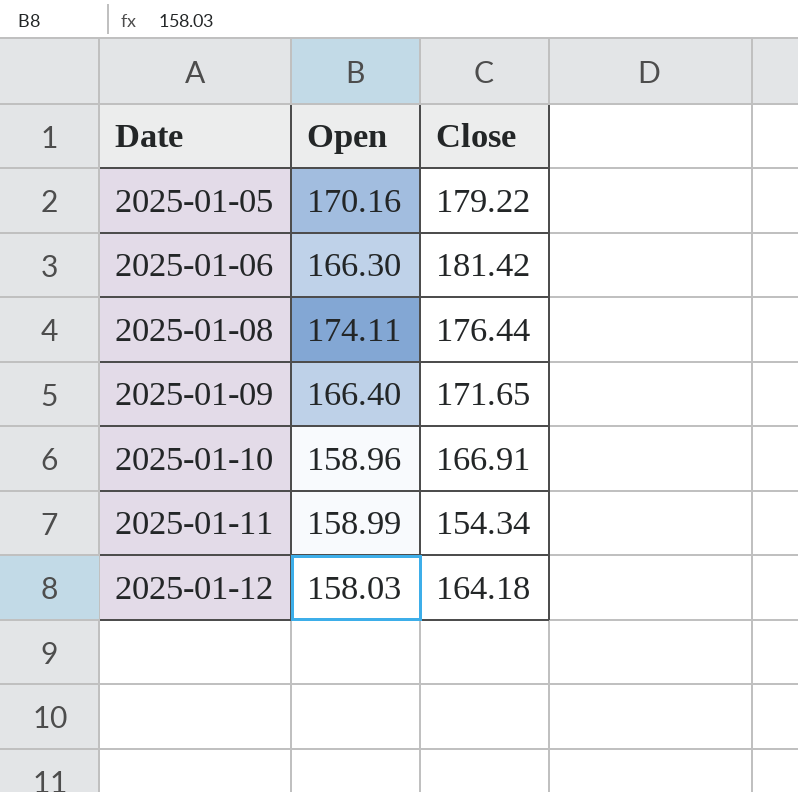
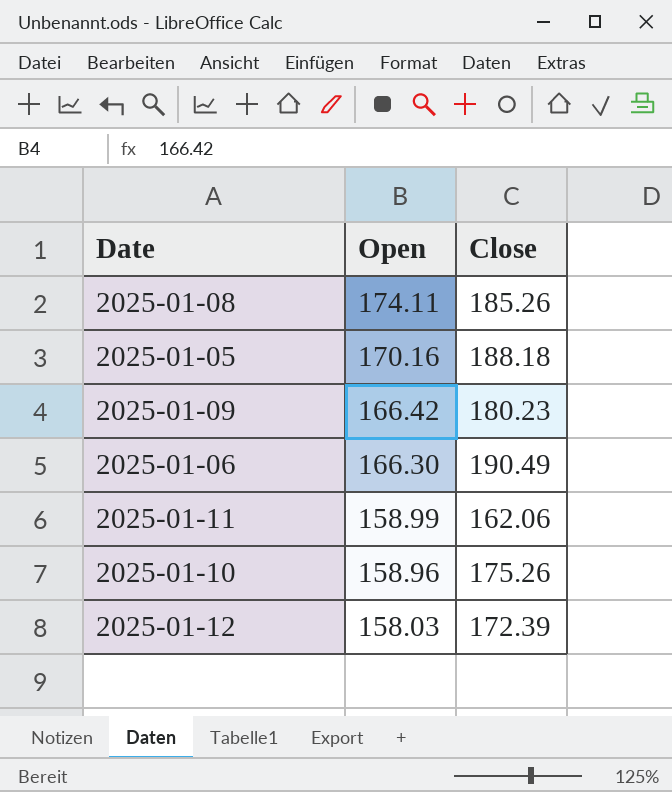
row order: Date ascending -> Open descending
2025-01-08 | Close: 176.44 -> 185.26
2025-01-05 | Close: 179.22 -> 188.18
2025-01-09 | Open: 166.40 -> 166.42
2025-01-09 | Close: 171.65 -> 180.23
2025-01-06 | Close: 181.42 -> 190.49
2025-01-11 | Close: 154.34 -> 162.06
2025-01-10 | Close: 166.91 -> 175.26
2025-01-12 | Close: 164.18 -> 172.39

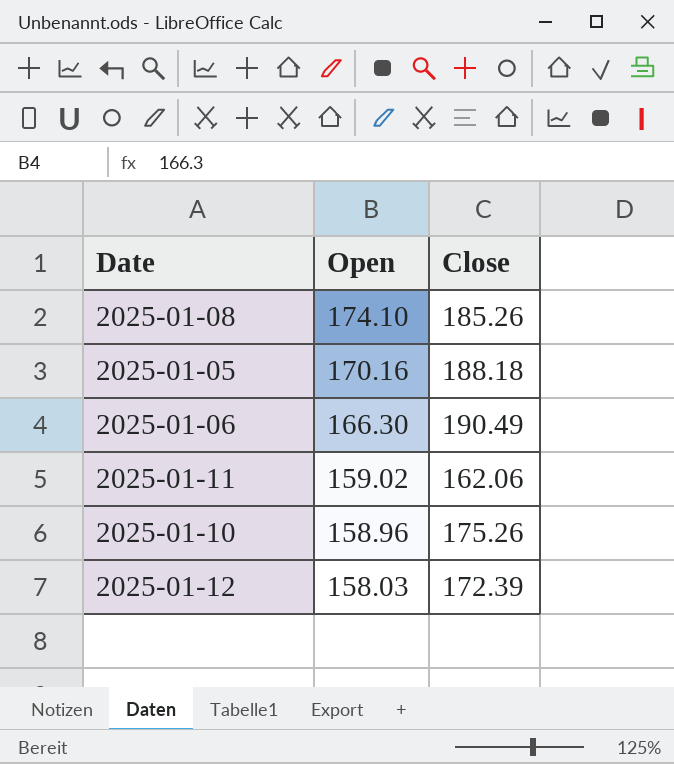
row 2025-01-09: 166.42 | 180.23 -> none
2025-01-08 | Open: 174.11 -> 174.10
2025-01-11 | Open: 158.99 -> 159.02

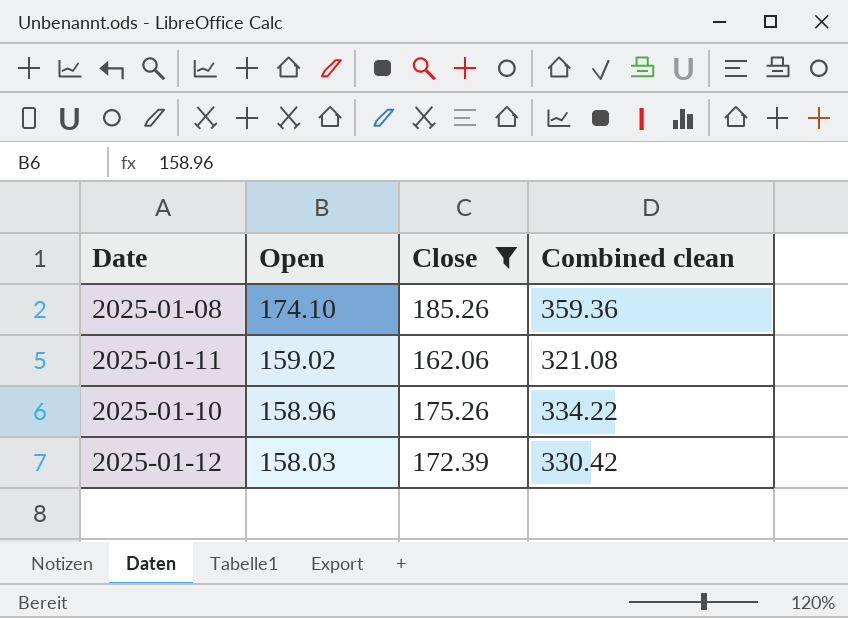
filter: none -> Close <= 185.26
column Combined clean | formula: none -> [Open] + [Close]

